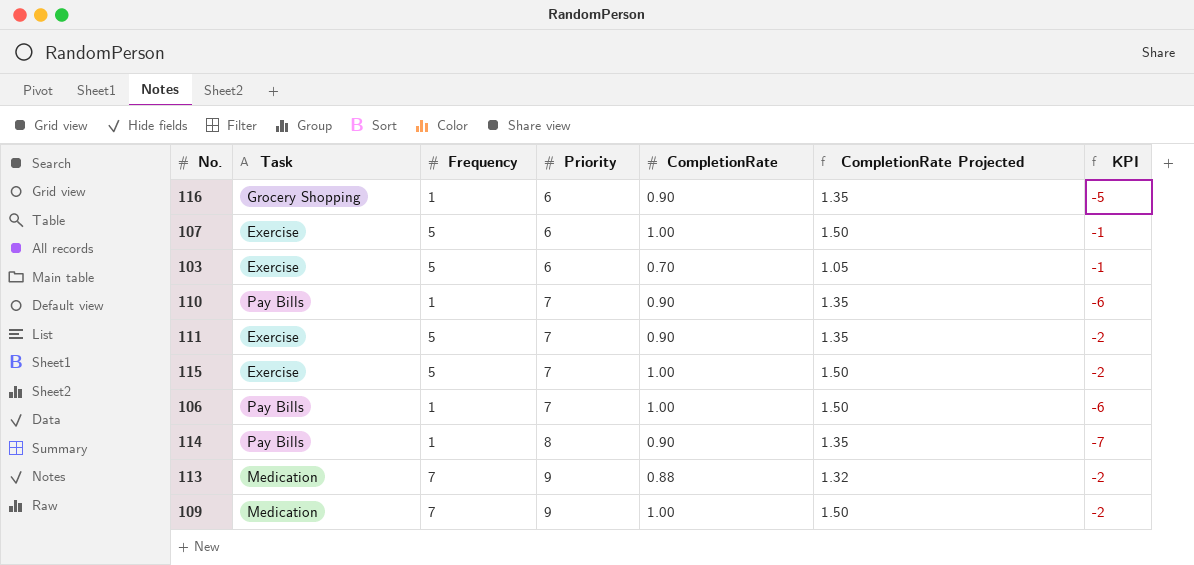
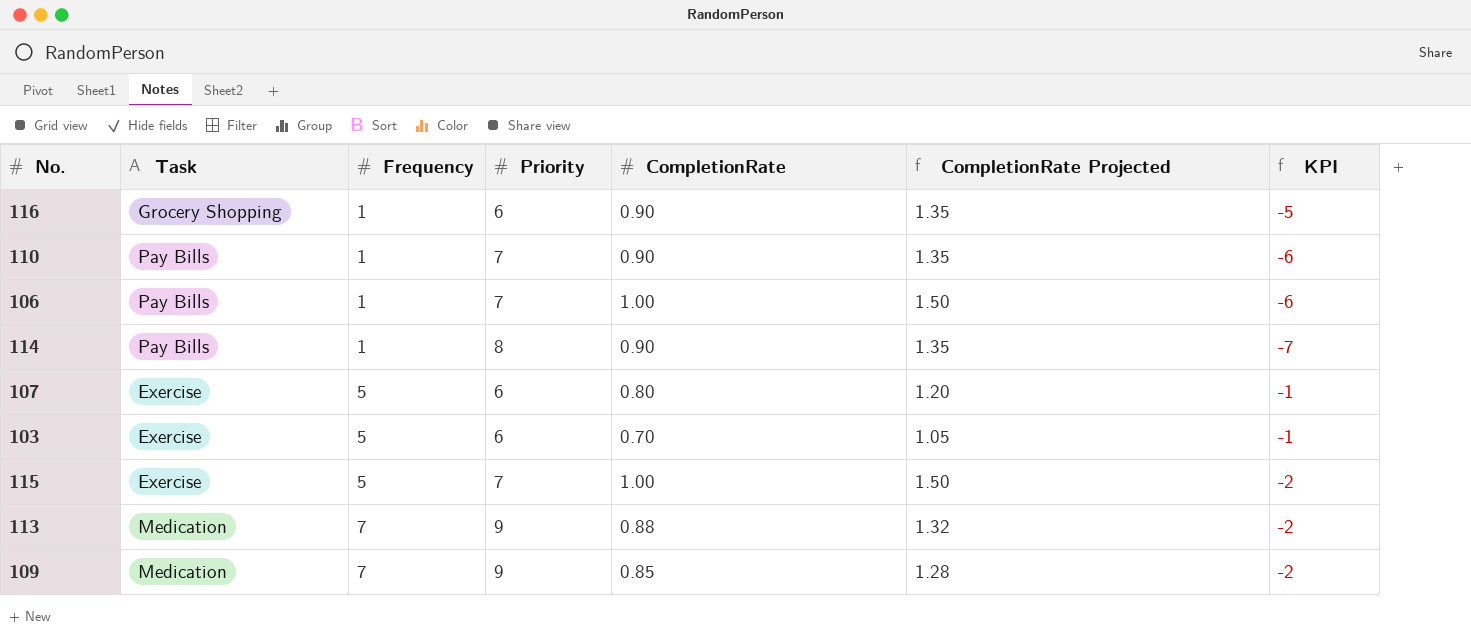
row order: Priority ascending -> Frequency ascending
row 111: Exercise | 5 | 7 | 0.90 | 1.35 | -2 -> none
107 | CompletionRate: 1.00 -> 0.80
107 | CompletionRate Projected: 1.50 -> 1.20
109 | CompletionRate: 1.00 -> 0.85
109 | CompletionRate Projected: 1.50 -> 1.28

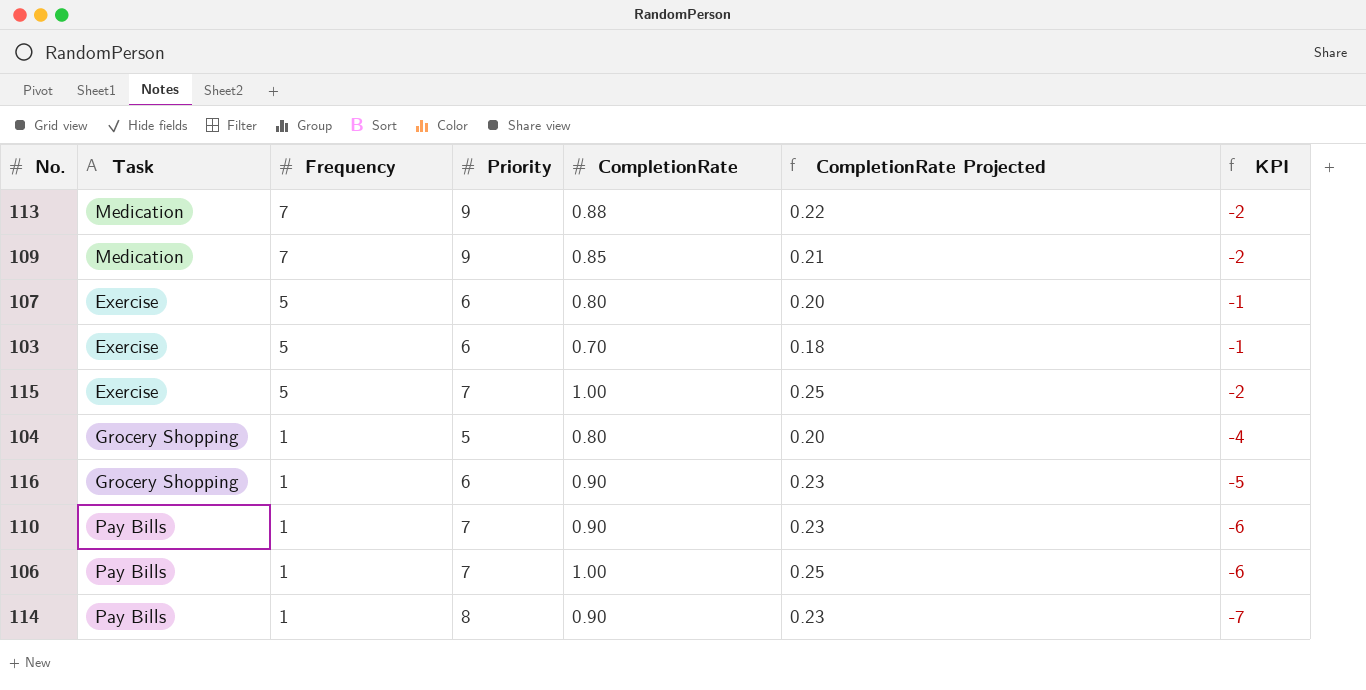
row order: Frequency ascending -> Frequency descending
column CompletionRate Projected | formula: [CompletionRate] * 1.5 -> [CompletionRate] * 0.25
row 104: none -> Grocery Shopping | 1 | 5 | 0.80 | 0.20 | -4

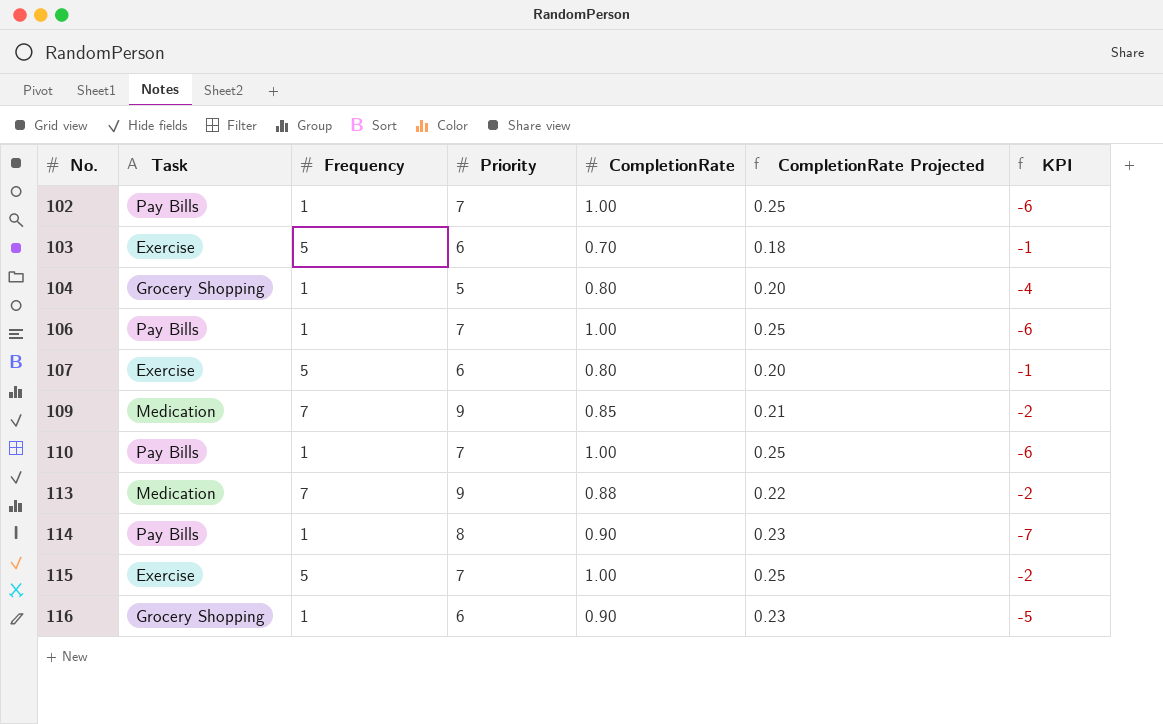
row order: Frequency descending -> No. ascending
row 102: none -> Pay Bills | 1 | 7 | 1.00 | 0.25 | -6
110 | CompletionRate: 0.90 -> 1.00
110 | CompletionRate Projected: 0.23 -> 0.25

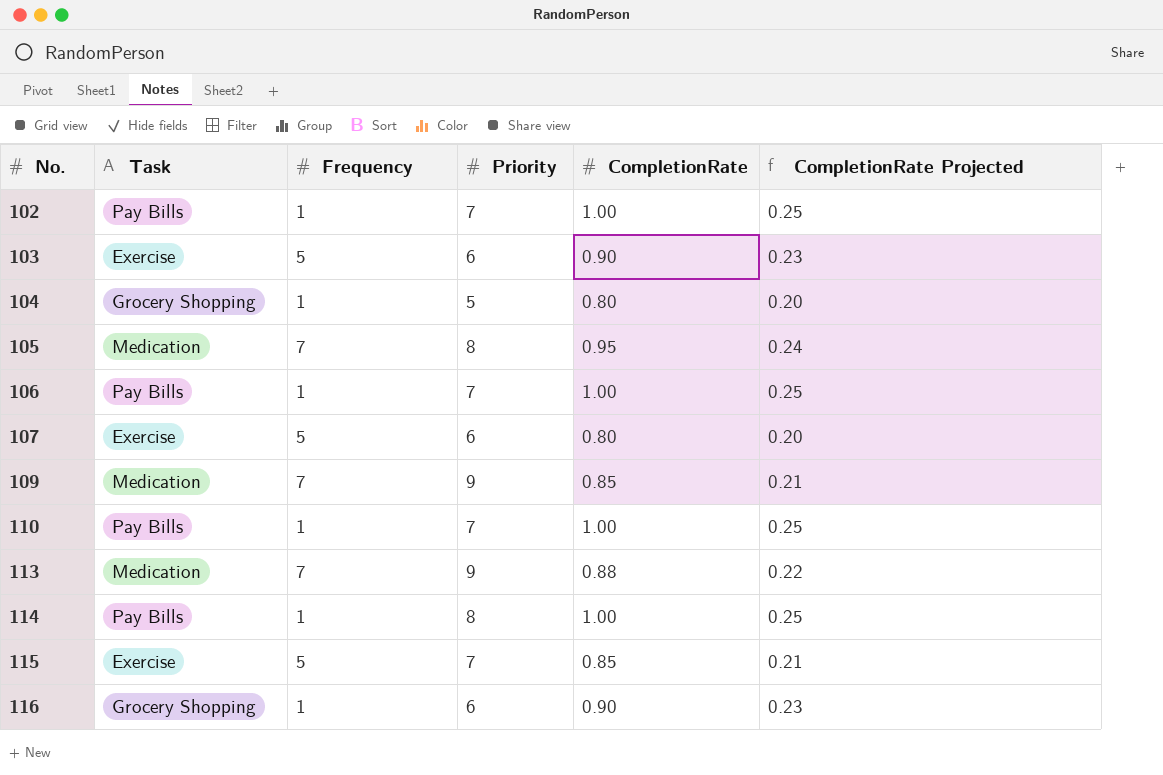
column KPI | formula: [Frequency] - [Priority] -> none
103 | CompletionRate: 0.70 -> 0.90
103 | CompletionRate Projected: 0.18 -> 0.23
row 105: none -> Medication | 7 | 8 | 0.95 | 0.24
114 | CompletionRate: 0.90 -> 1.00
114 | CompletionRate Projected: 0.23 -> 0.25
115 | CompletionRate: 1.00 -> 0.85
115 | CompletionRate Projected: 0.25 -> 0.21

